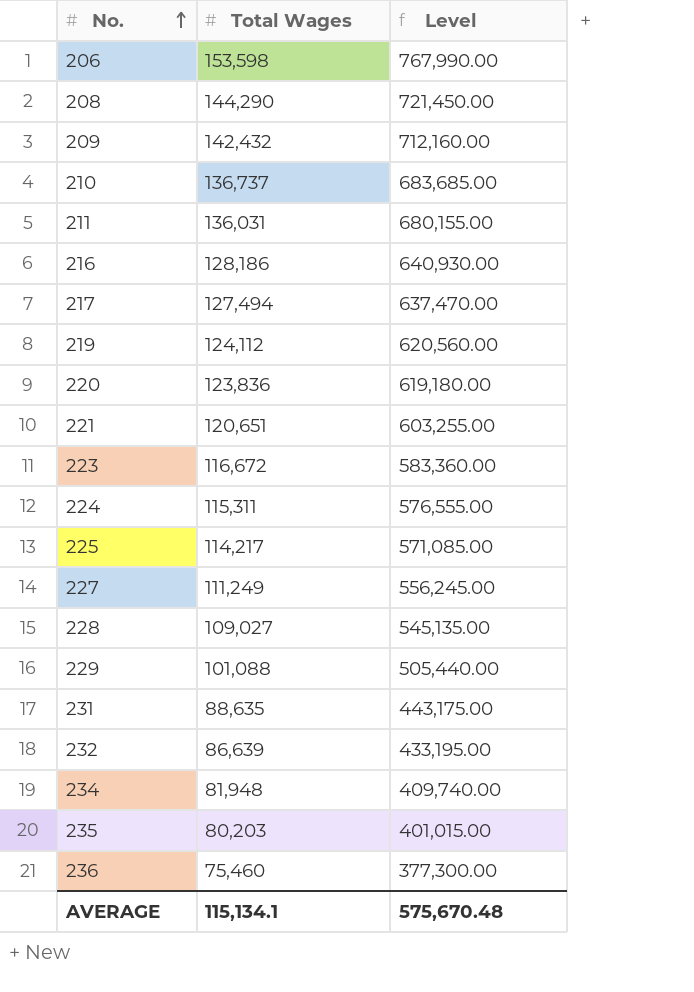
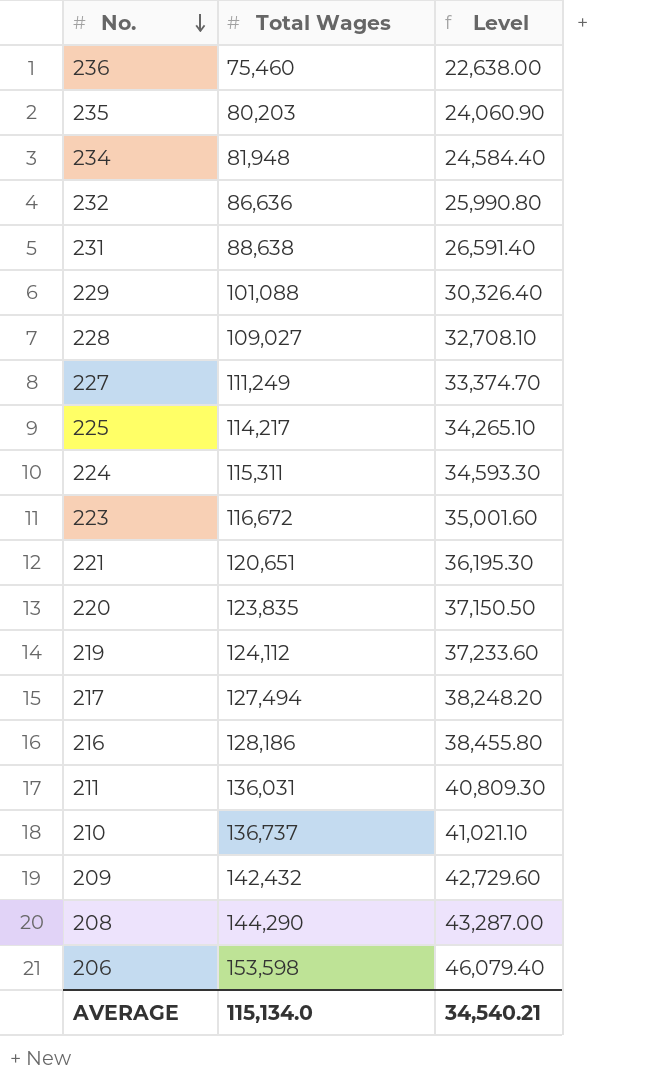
row order: No. ascending -> No. descending
column Level | formula: [Total Wages] * 5 -> [Total Wages] * 0.3
232 | Total Wages: 86,639 -> 86,636
231 | Total Wages: 88,635 -> 88,638
220 | Total Wages: 123,836 -> 123,835
AVERAGE | Total Wages: 115,134.1 -> 115,134.0
AVERAGE | Level: 575,670.48 -> 34,540.21

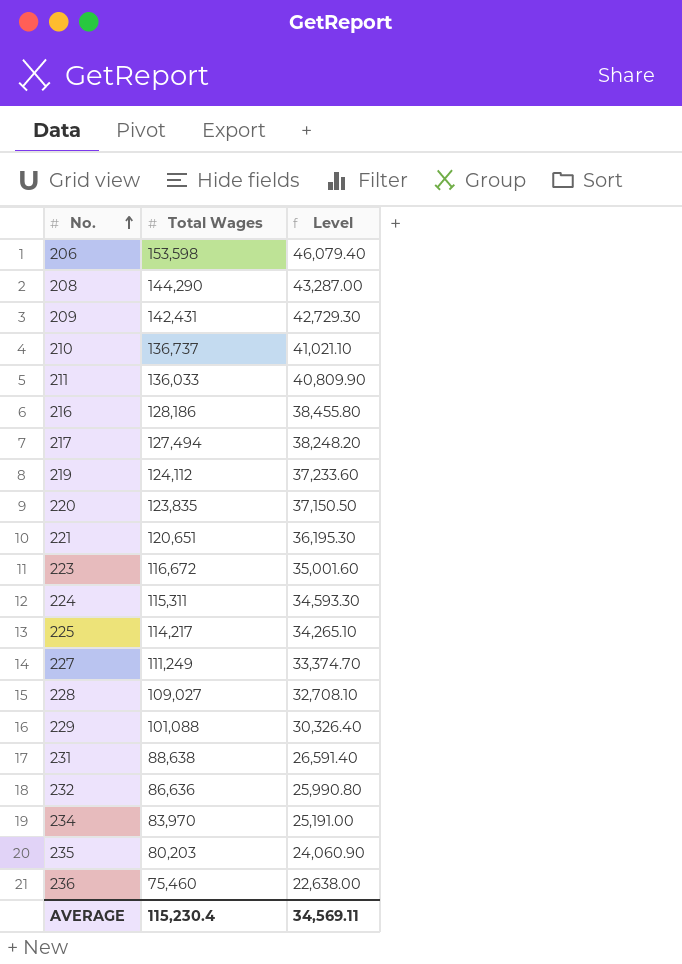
row order: No. descending -> No. ascending
209 | Total Wages: 142,432 -> 142,431
209 | Level: 42,729.60 -> 42,729.30
211 | Total Wages: 136,031 -> 136,033
211 | Level: 40,809.30 -> 40,809.90
234 | Total Wages: 81,948 -> 83,970
234 | Level: 24,584.40 -> 25,191.00
AVERAGE | Total Wages: 115,134.0 -> 115,230.4
AVERAGE | Level: 34,540.21 -> 34,569.11

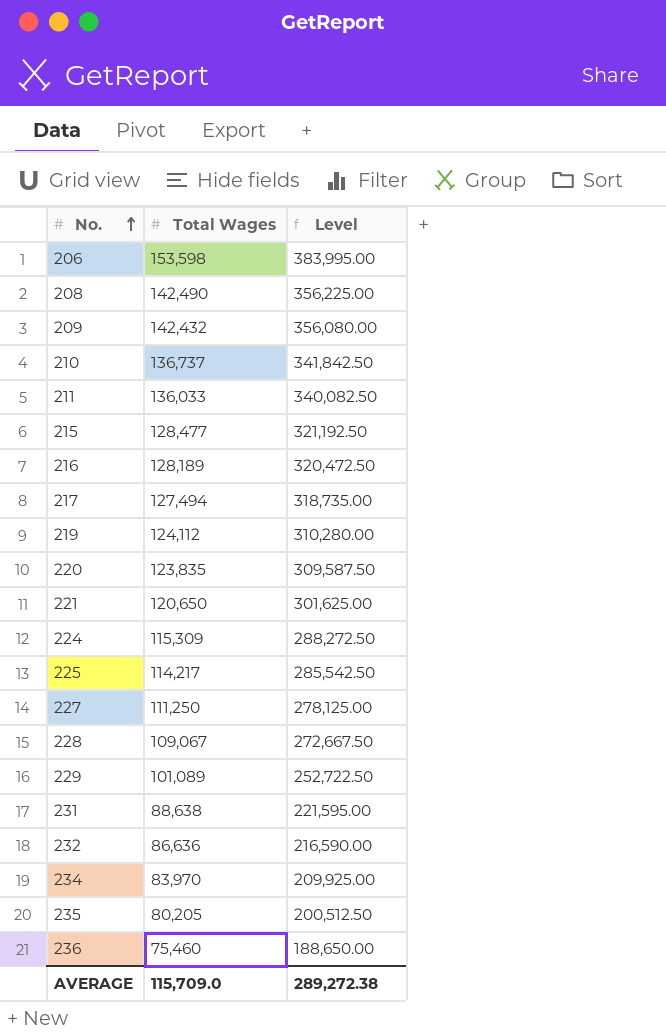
column Level | formula: [Total Wages] * 0.3 -> [Total Wages] * 2.5
row 223: 116,672 | 35,001.60 -> none
208 | Total Wages: 144,290 -> 142,490
209 | Total Wages: 142,431 -> 142,432
row 215: none -> 128,477 | 321,192.50
216 | Total Wages: 128,186 -> 128,189
221 | Total Wages: 120,651 -> 120,650
224 | Total Wages: 115,311 -> 115,309
227 | Total Wages: 111,249 -> 111,250
228 | Total Wages: 109,027 -> 109,067
229 | Total Wages: 101,088 -> 101,089
235 | Total Wages: 80,203 -> 80,205
AVERAGE | Total Wages: 115,230.4 -> 115,709.0
AVERAGE | Level: 34,569.11 -> 289,272.38

